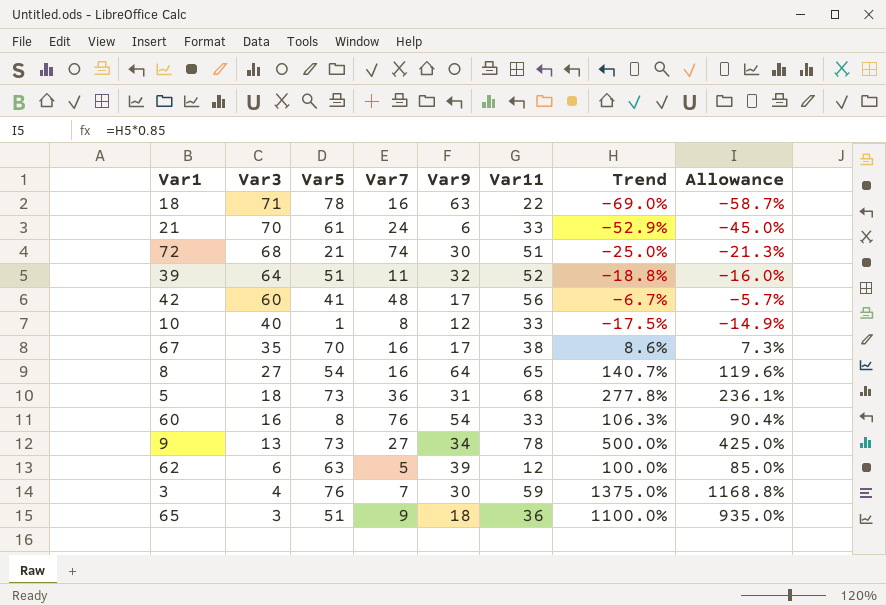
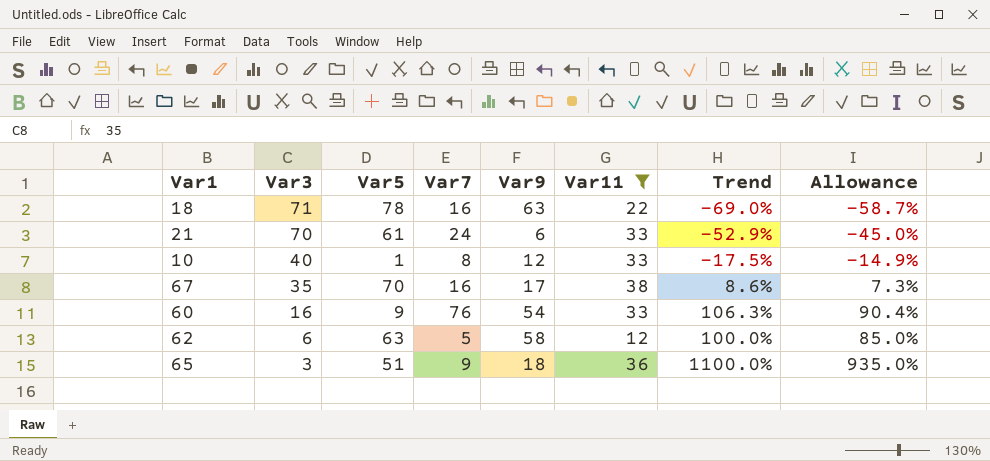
filter: none -> Var11 <= 38
60 | Var5: 8 -> 9
62 | Var9: 39 -> 58

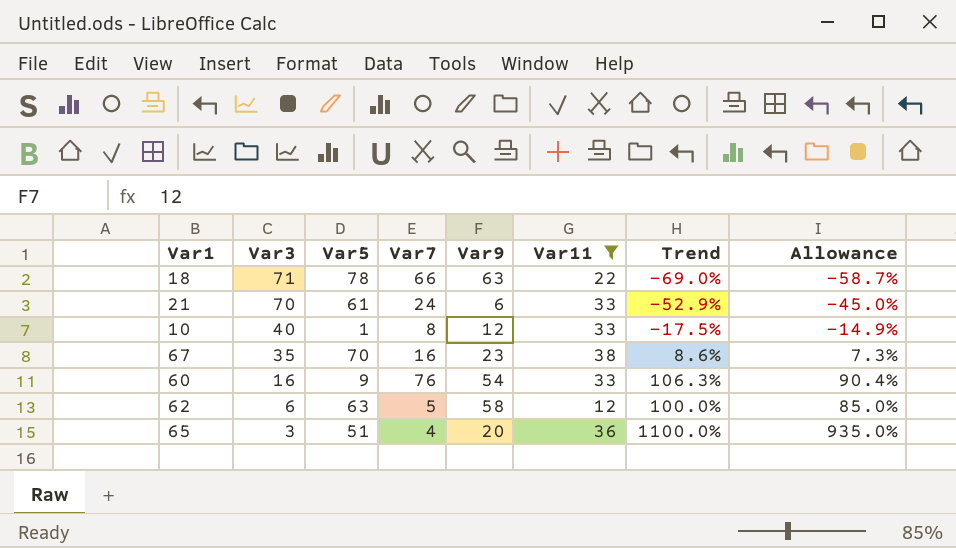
18 | Var7: 16 -> 66
67 | Var9: 17 -> 23
65 | Var7: 9 -> 4
65 | Var9: 18 -> 20

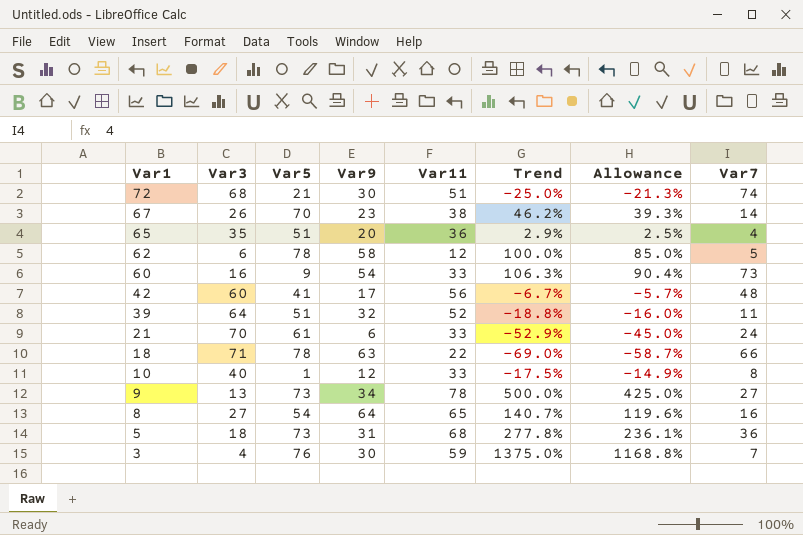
filter: Var11 <= 38 -> none
row order: Var3 descending -> Var1 descending
column Var7 | position: 4 -> 8
67 | Var3: 35 -> 26
67 | Trend: 8.6% -> 46.2%
67 | Allowance: 7.3% -> 39.3%
67 | Var7: 16 -> 14
65 | Var3: 3 -> 35
65 | Trend: 1100.0% -> 2.9%
65 | Allowance: 935.0% -> 2.5%
62 | Var5: 63 -> 78
60 | Var7: 76 -> 73

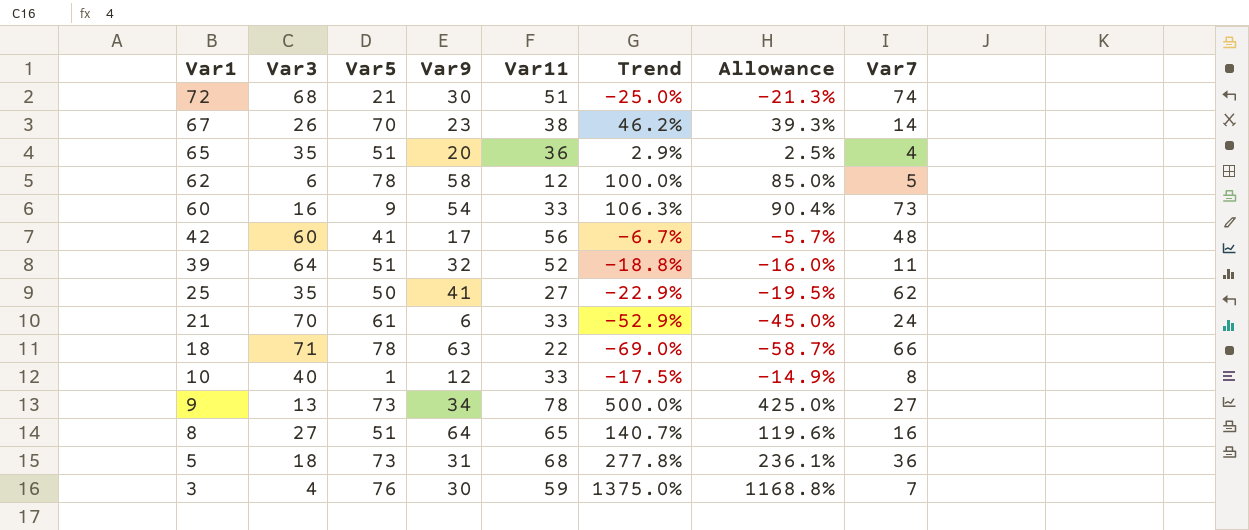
row 25: none -> 35 | 50 | 41 | 27 | -22.9% | -19.5% | 62
8 | Var5: 54 -> 51

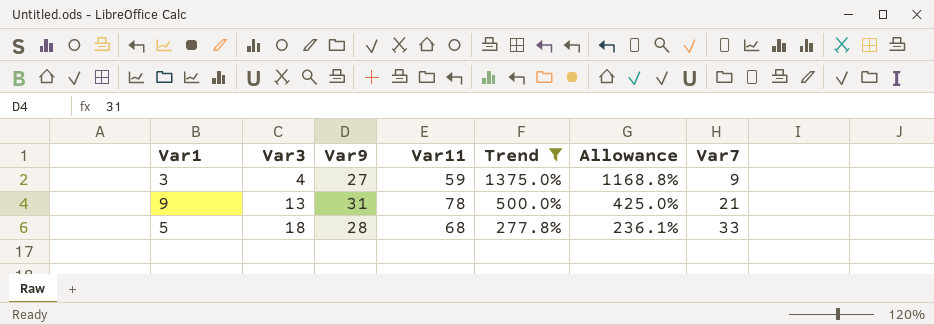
filter: none -> Trend >= 277.8%
row order: Var1 descending -> Var3 ascending
column Var5 | position: 3 -> none
3 | Var9: 30 -> 27
3 | Var7: 7 -> 9
9 | Var9: 34 -> 31
9 | Var7: 27 -> 21
5 | Var9: 31 -> 28
5 | Var7: 36 -> 33

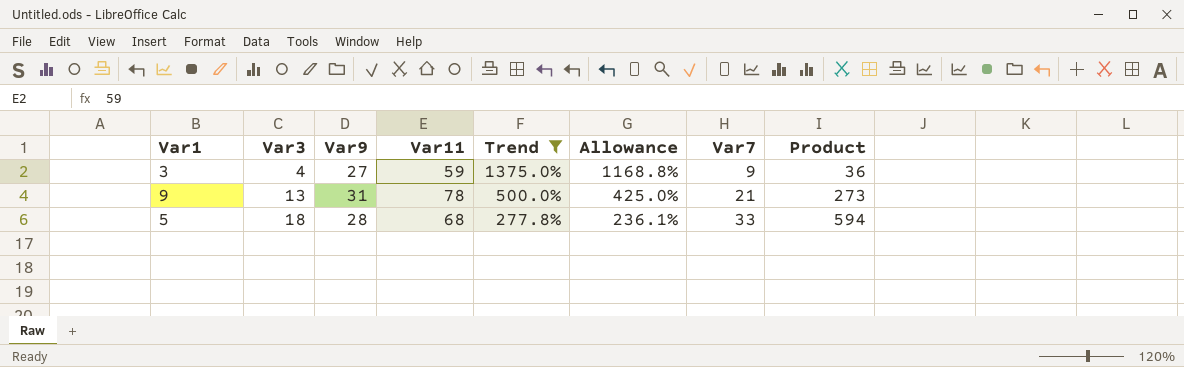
column Product | formula: none -> [Var3] * [Var7]

